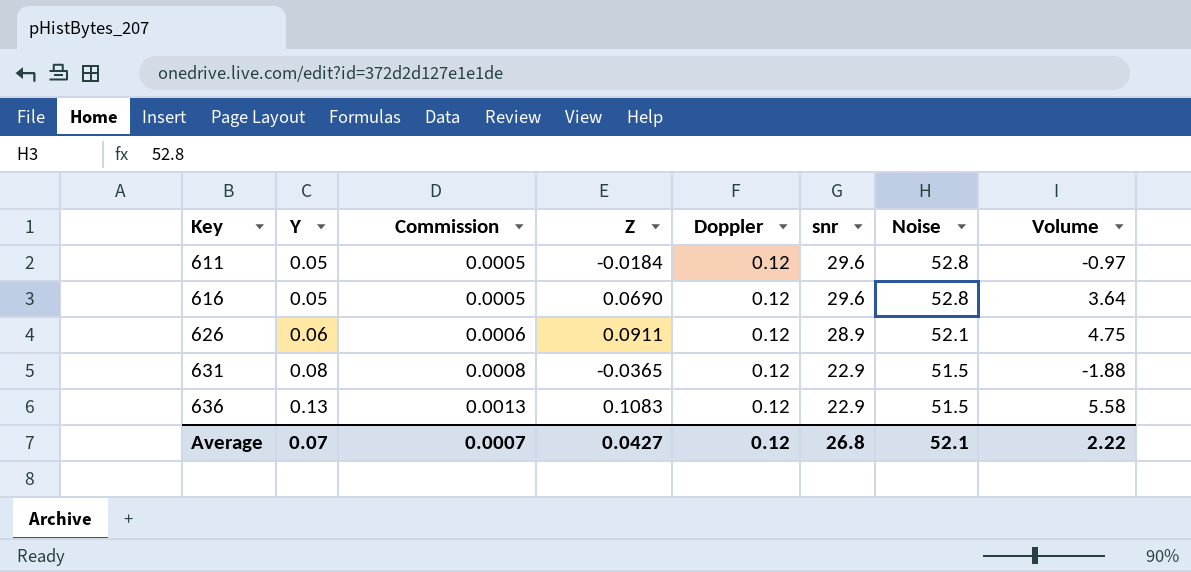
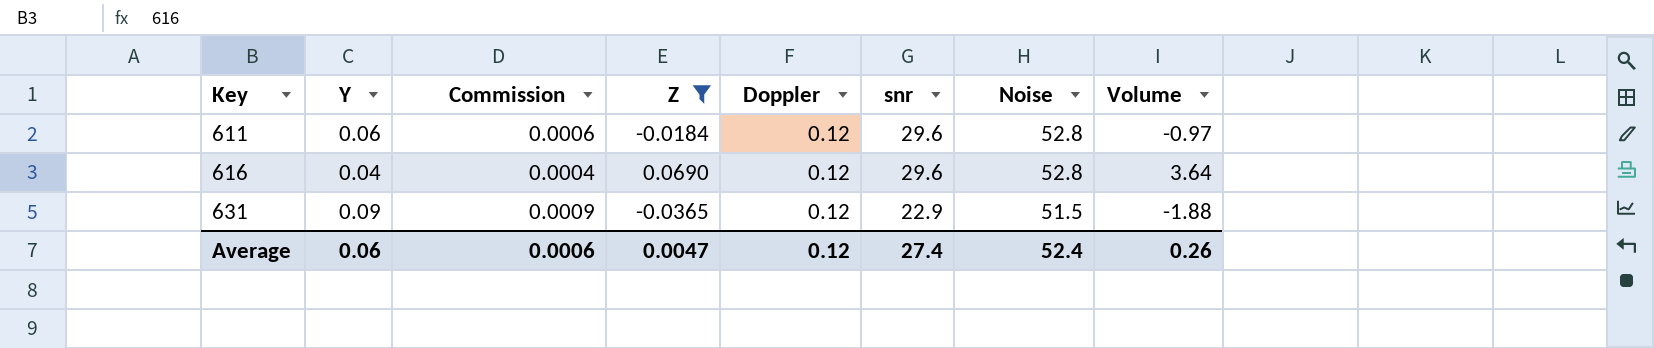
filter: none -> Z <= 0.0690
611 | Y: 0.05 -> 0.06
611 | Commission: 0.0005 -> 0.0006
616 | Y: 0.05 -> 0.04
616 | Commission: 0.0005 -> 0.0004
631 | Y: 0.08 -> 0.09
631 | Commission: 0.0008 -> 0.0009
Average | Y: 0.07 -> 0.06
Average | Commission: 0.0007 -> 0.0006
Average | Z: 0.0427 -> 0.0047
Average | snr: 26.8 -> 27.4
Average | Noise: 52.1 -> 52.4
Average | Volume: 2.22 -> 0.26

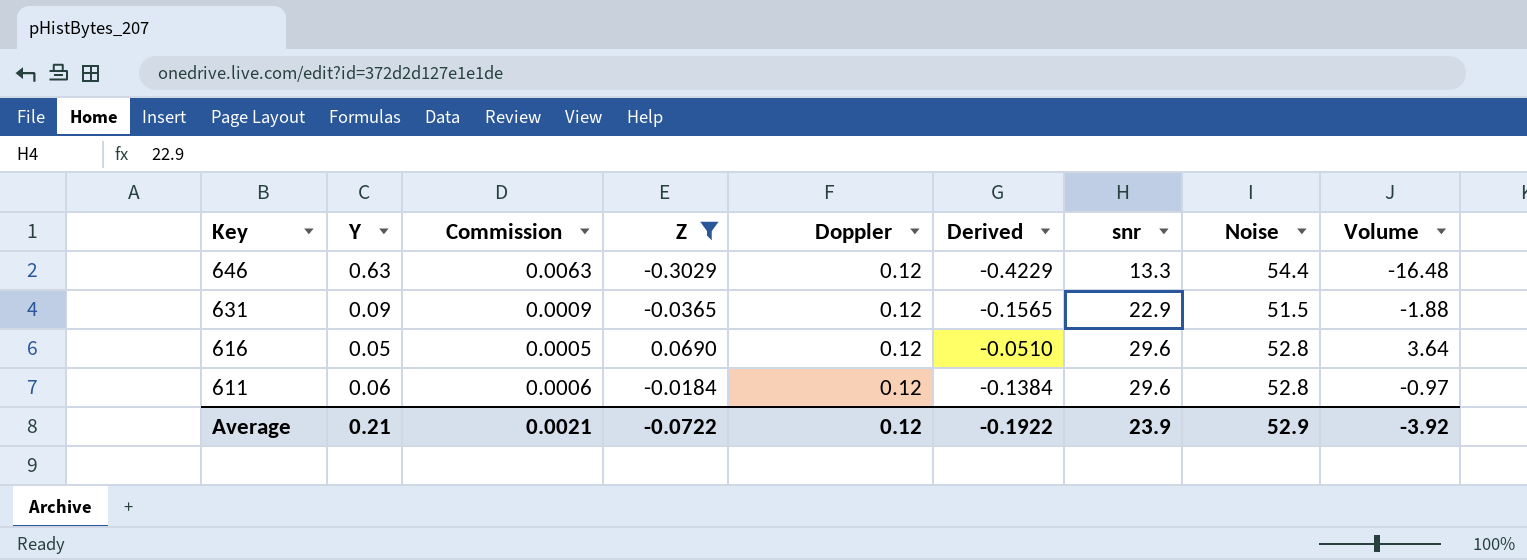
row order: Key ascending -> Key descending
column Derived | formula: none -> [Z] - [Doppler]
row 646: none -> 0.63 | 0.0063 | -0.3029 | 0.12 | -0.4229 | 13.3 | 54.4 | -16.48
616 | Y: 0.04 -> 0.05
616 | Commission: 0.0004 -> 0.0005
Average | Y: 0.06 -> 0.21
Average | Commission: 0.0006 -> 0.0021
Average | Z: 0.0047 -> -0.0722
Average | snr: 27.4 -> 23.9
Average | Noise: 52.4 -> 52.9
Average | Volume: 0.26 -> -3.92

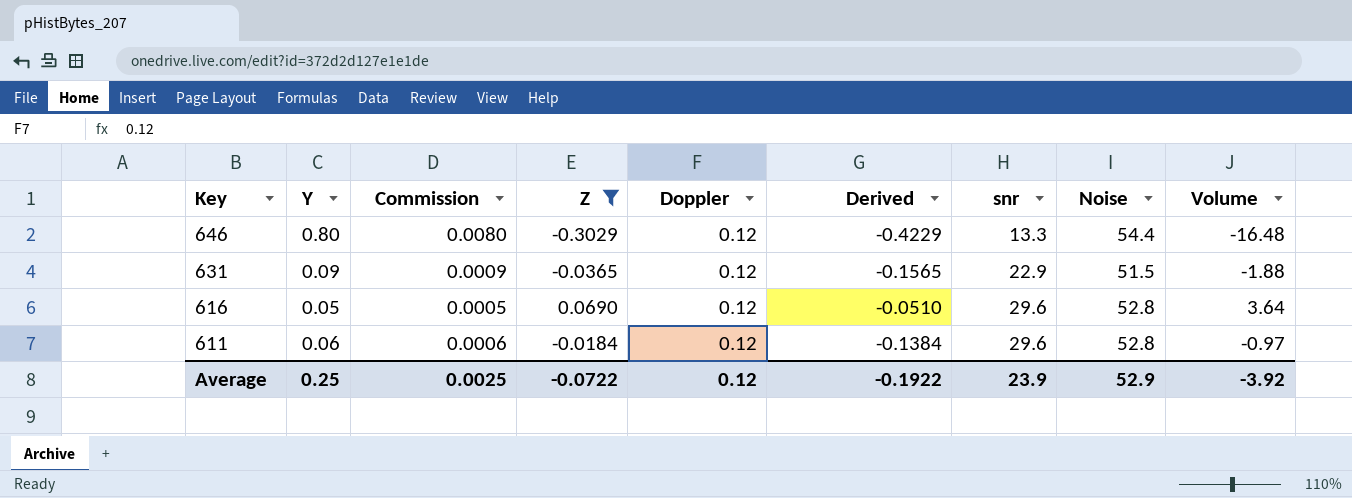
646 | Y: 0.63 -> 0.80
646 | Commission: 0.0063 -> 0.0080
Average | Y: 0.21 -> 0.25
Average | Commission: 0.0021 -> 0.0025

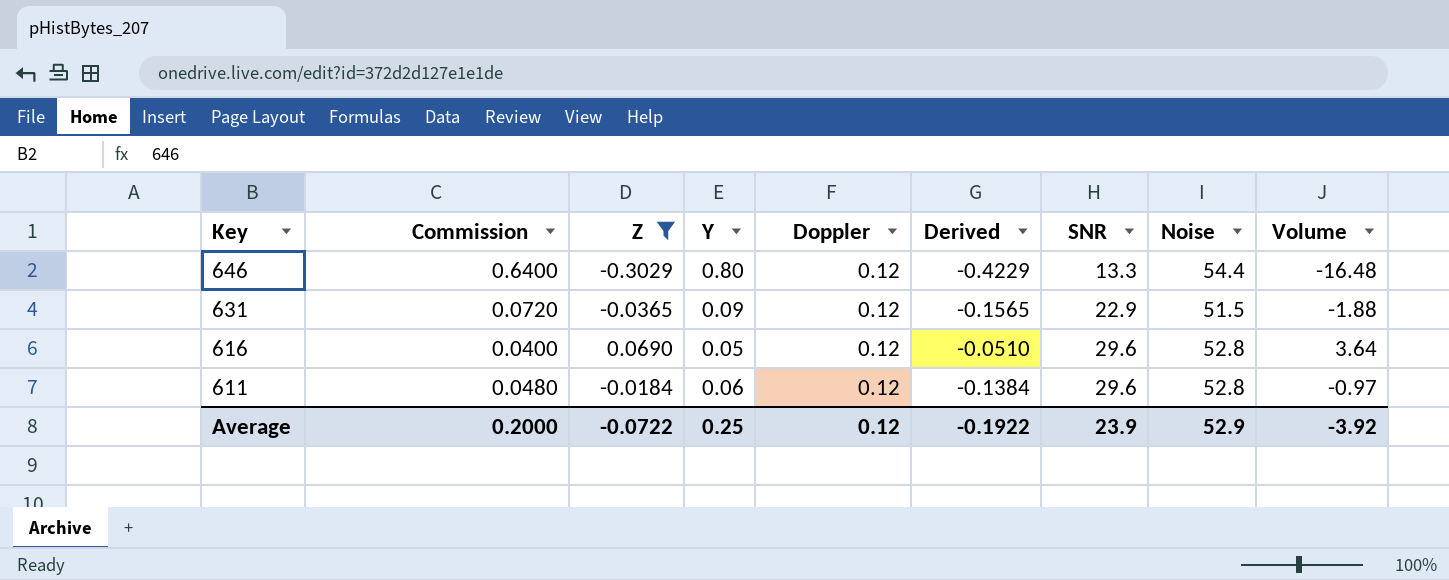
column Commission | formula: [Y] * 0.01 -> [Y] * 0.8
column Y | position: 2 -> 4
column name: snr -> SNR
Average | Commission: 0.0025 -> 0.2000

